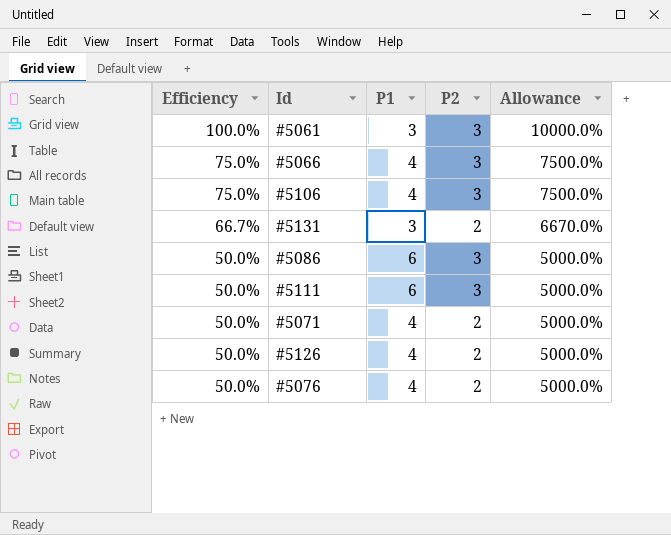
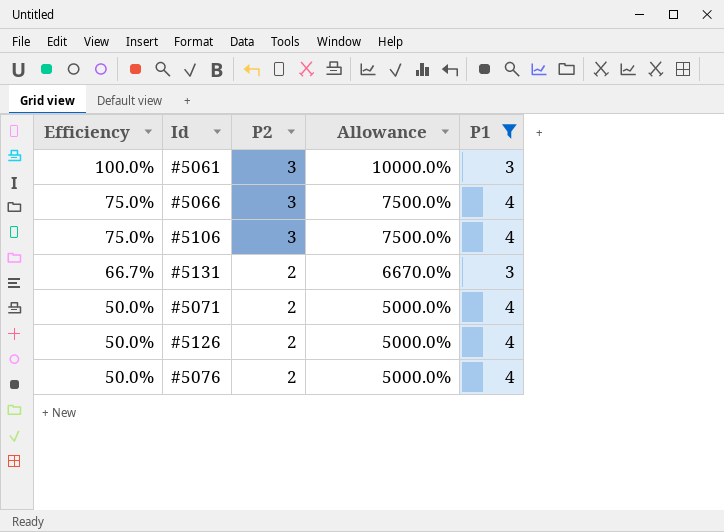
filter: none -> P1 != 6
column P1 | position: 3 -> 5

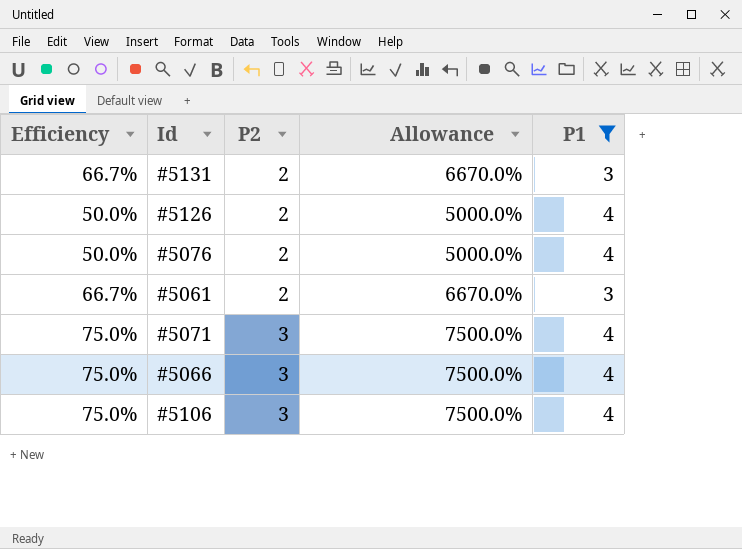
row order: Efficiency descending -> P2 ascending
#5061 | Efficiency: 100.0% -> 66.7%
#5061 | P2: 3 -> 2
#5061 | Allowance: 10000.0% -> 6670.0%
#5071 | Efficiency: 50.0% -> 75.0%
#5071 | P2: 2 -> 3
#5071 | Allowance: 5000.0% -> 7500.0%

